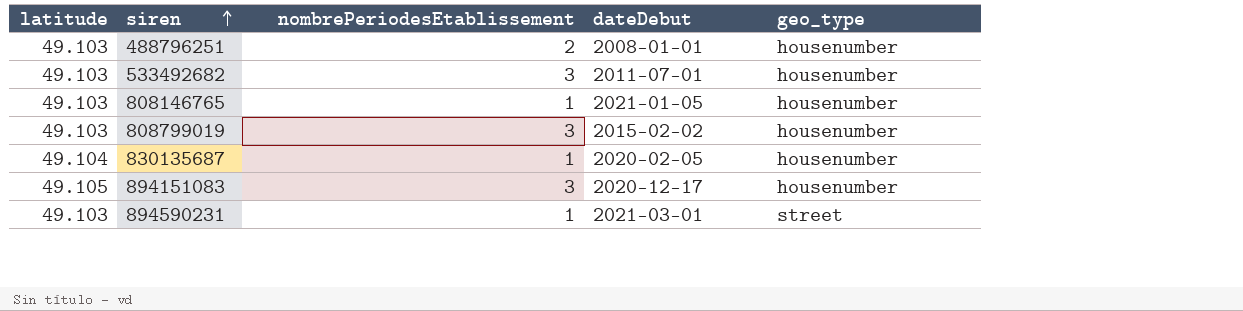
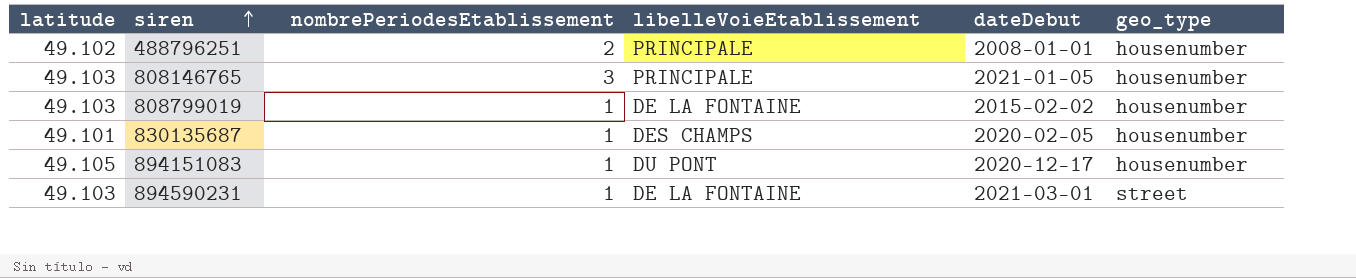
column libelleVoieEtablissement | position: none -> 4
row 533492682: 49.103 | 3 | 2011-07-01 | housenumber -> none
488796251 | latitude: 49.103 -> 49.102
808146765 | nombrePeriodesEtablissement: 1 -> 3
808799019 | nombrePeriodesEtablissement: 3 -> 1
830135687 | latitude: 49.104 -> 49.101
894151083 | nombrePeriodesEtablissement: 3 -> 1

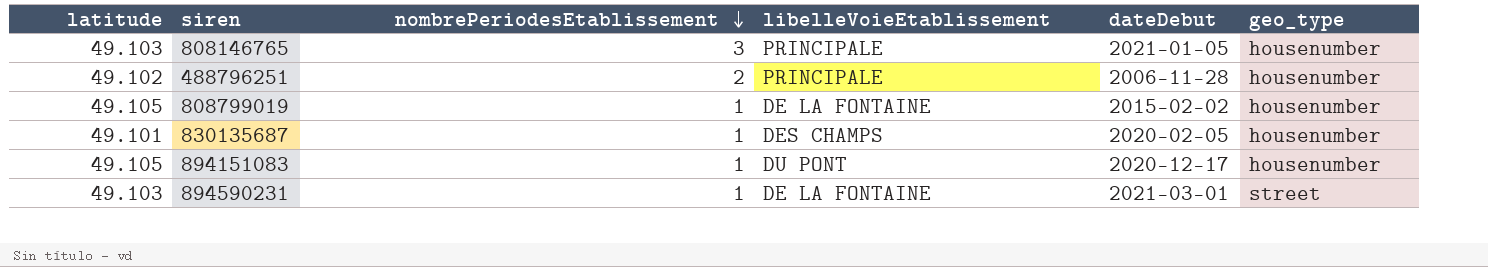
row order: siren ascending -> nombrePeriodesEtablissement descending
488796251 | dateDebut: 2008-01-01 -> 2006-11-28
808799019 | latitude: 49.103 -> 49.105

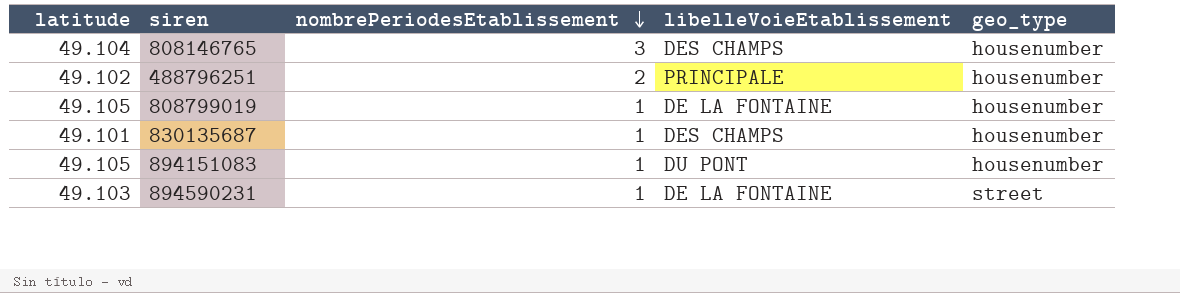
column dateDebut | position: 5 -> none
808146765 | latitude: 49.103 -> 49.104
808146765 | libelleVoieEtablissement: PRINCIPALE -> DES CHAMPS

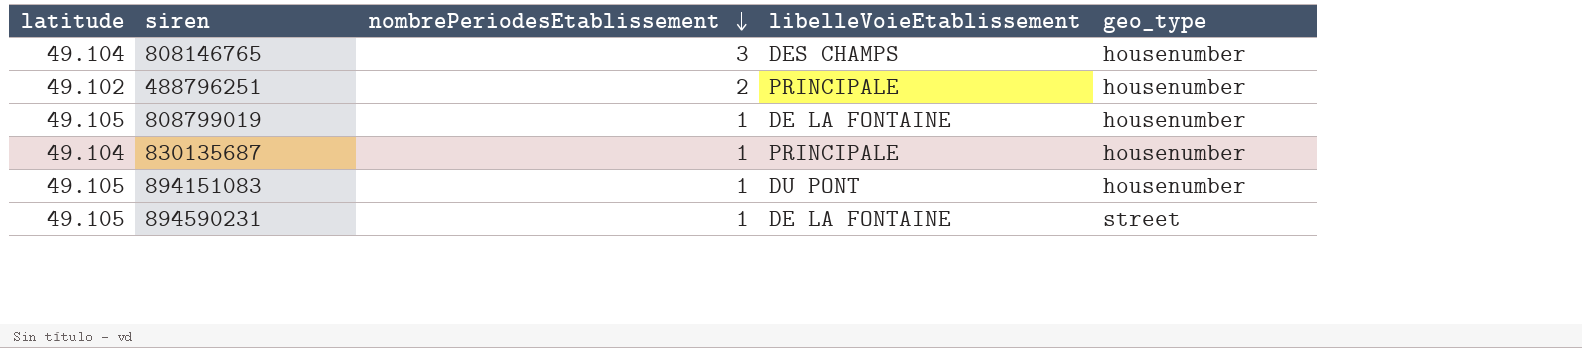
830135687 | latitude: 49.101 -> 49.104
830135687 | libelleVoieEtablissement: DES CHAMPS -> PRINCIPALE
894590231 | latitude: 49.103 -> 49.105

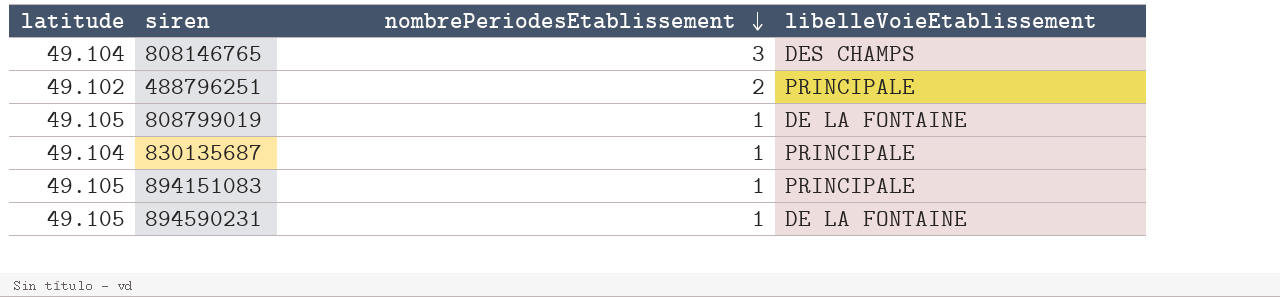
column geo_type | position: 5 -> none
894151083 | libelleVoieEtablissement: DU PONT -> PRINCIPALE

